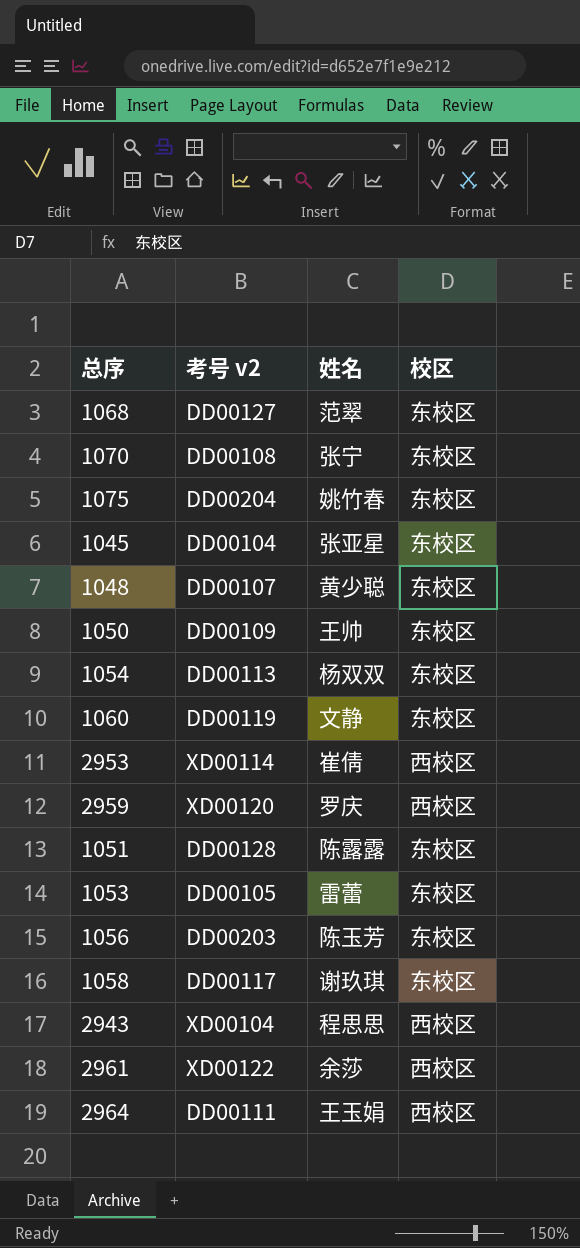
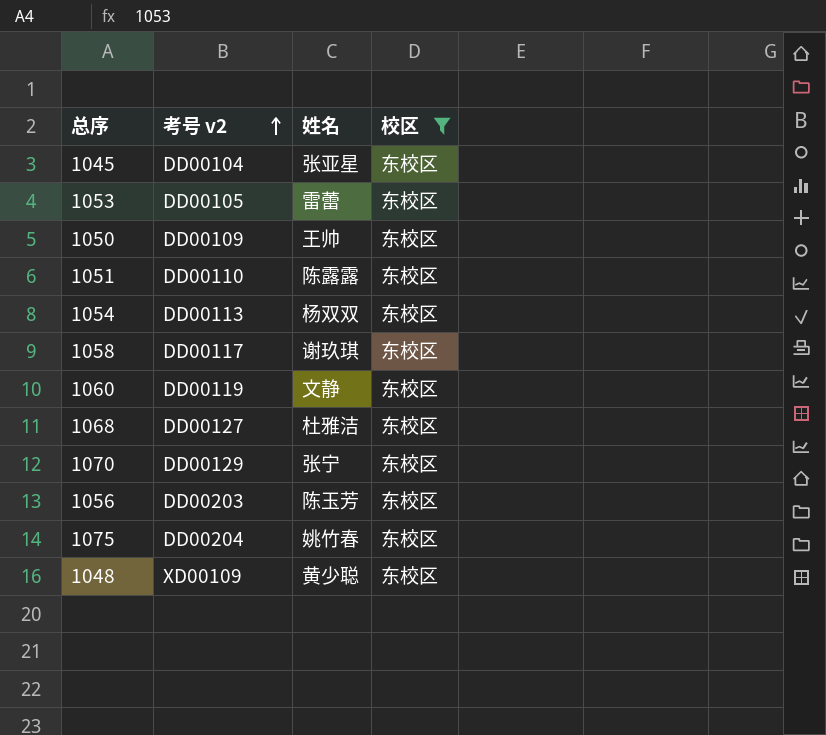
filter: none -> 校区 = 东校区
row order: none -> 考号 v2 ascending
1051 | 考号 v2: DD00128 -> DD00110
1068 | 姓名: 范翠 -> 杜雅洁
1070 | 考号 v2: DD00108 -> DD00129
1048 | 考号 v2: DD00107 -> XD00109

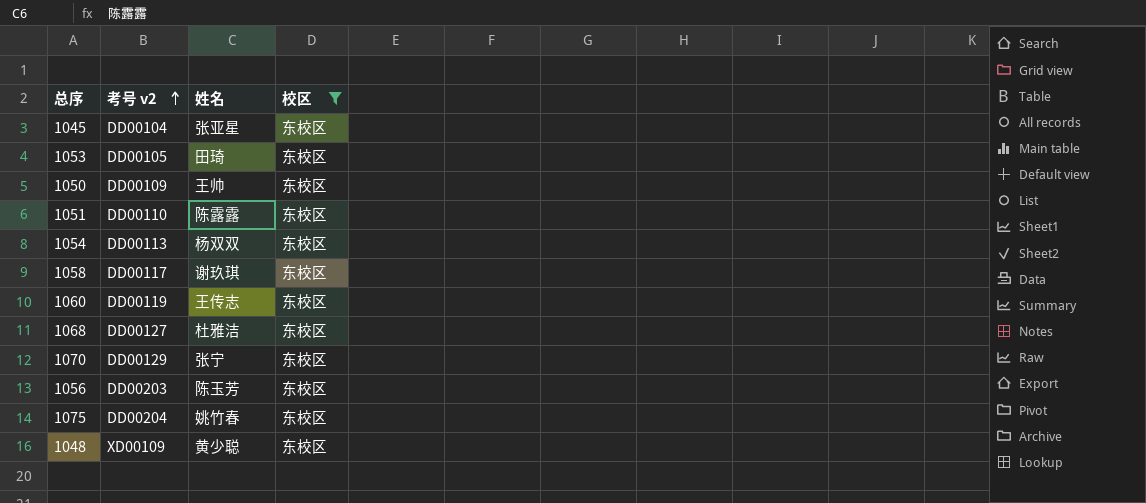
1053 | 姓名: 雷蕾 -> 田琦
1060 | 姓名: 文静 -> 王传志

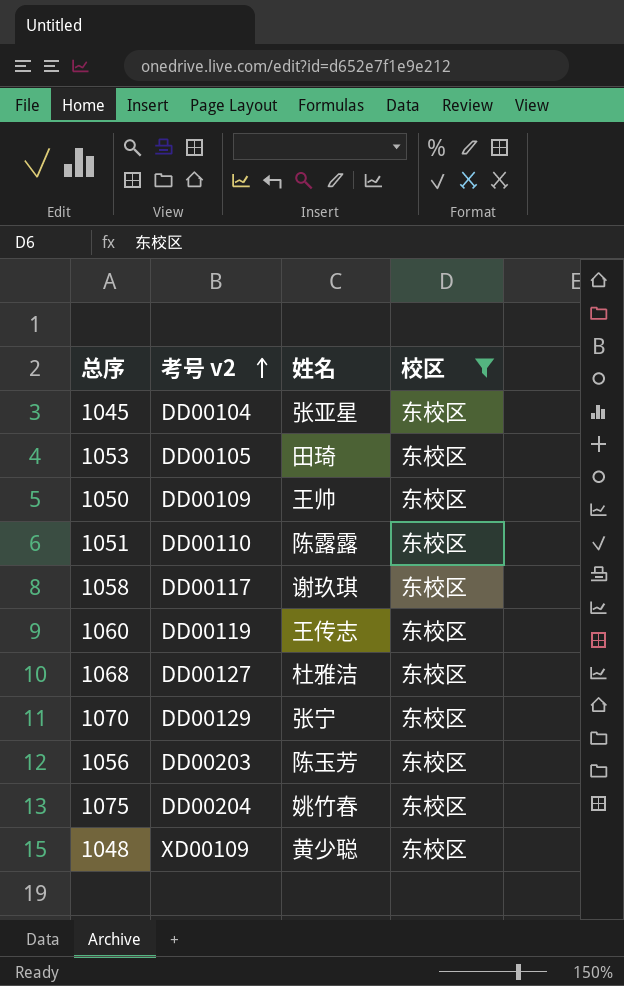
row 1054: DD00113 | 杨双双 | 东校区 -> none

